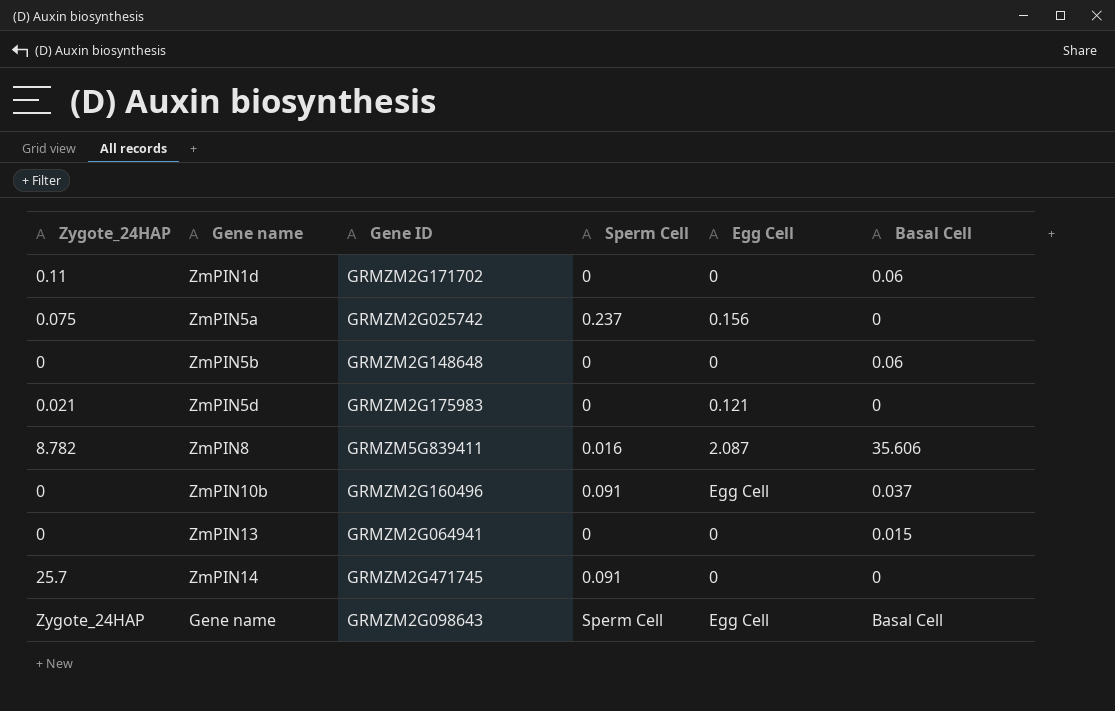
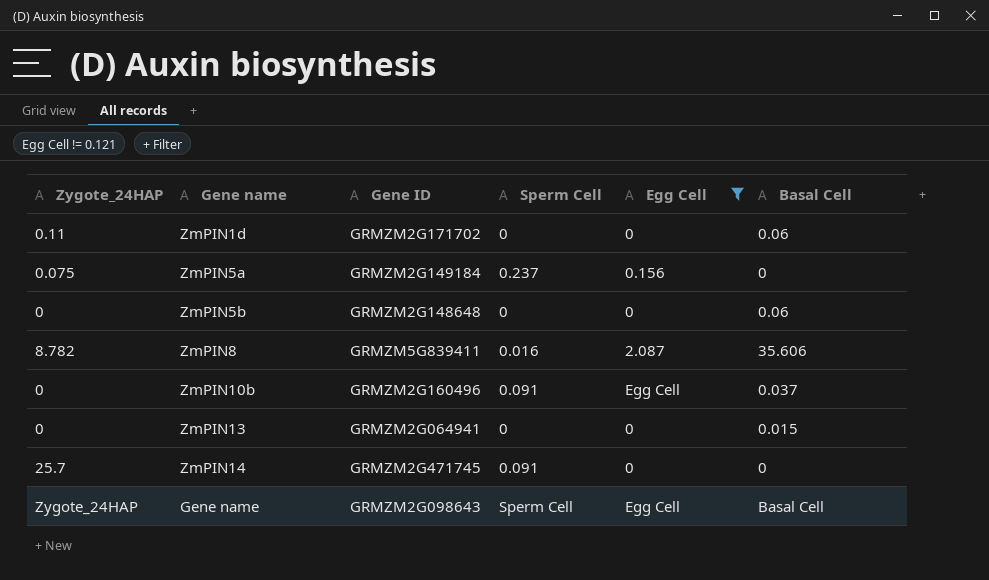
filter: none -> Egg Cell != 0.121
ZmPIN5a | Gene ID: GRMZM2G025742 -> GRMZM2G149184

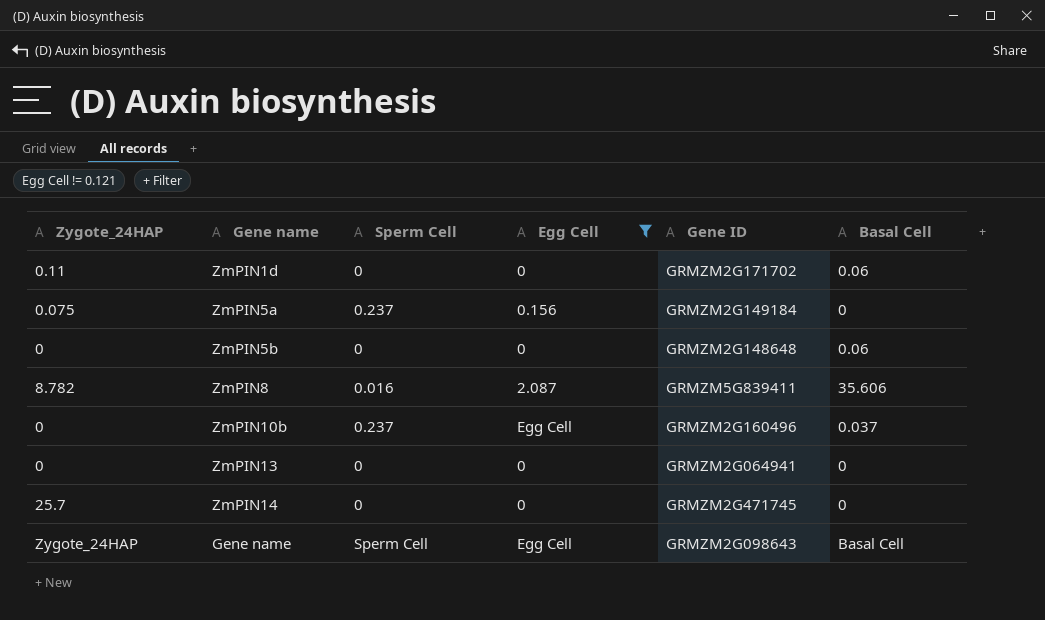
column Gene ID | position: 3 -> 5
ZmPIN10b | Sperm Cell: 0.091 -> 0.237
ZmPIN13 | Basal Cell: 0.015 -> 0
ZmPIN14 | Sperm Cell: 0.091 -> 0

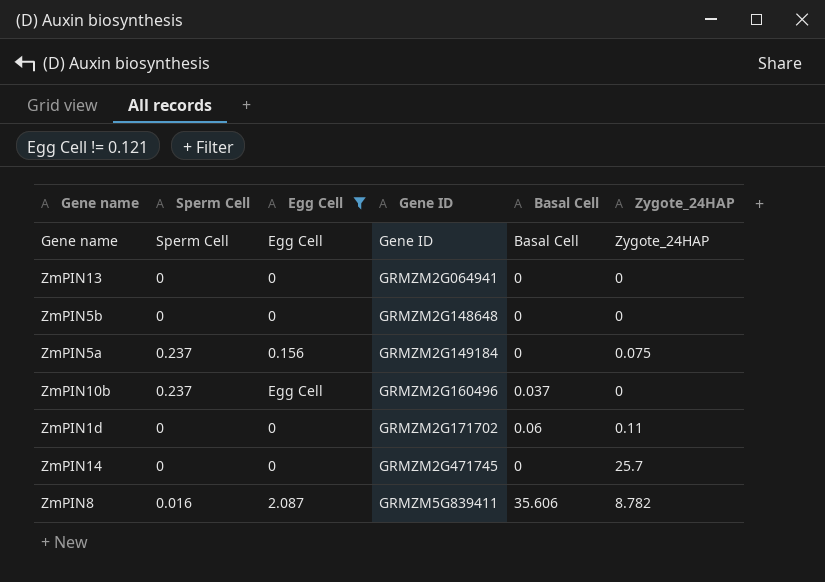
row order: none -> Gene ID ascending
column Zygote_24HAP | position: 1 -> 6
Gene name | Gene ID: GRMZM2G098643 -> Gene ID
ZmPIN5b | Basal Cell: 0.06 -> 0

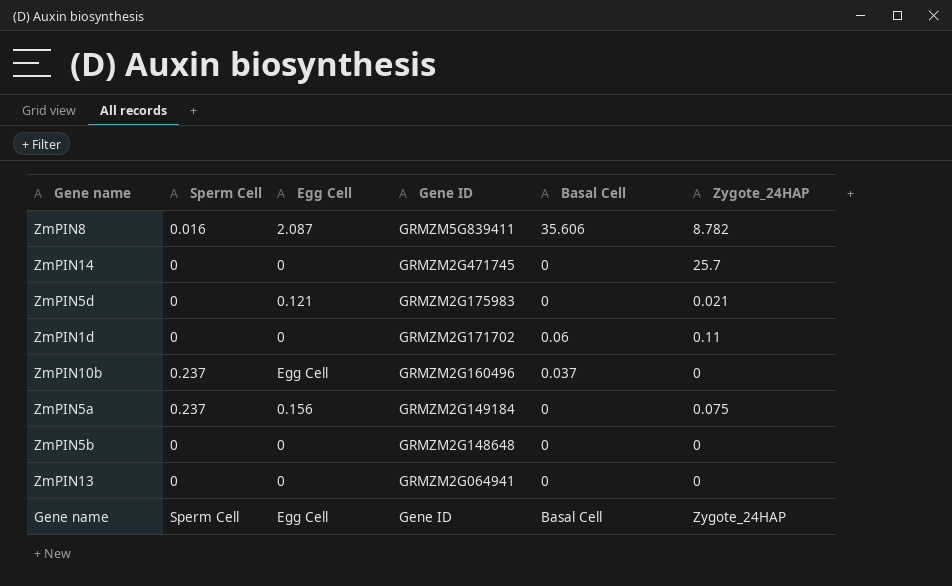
filter: Egg Cell != 0.121 -> none
row order: Gene ID ascending -> Gene ID descending

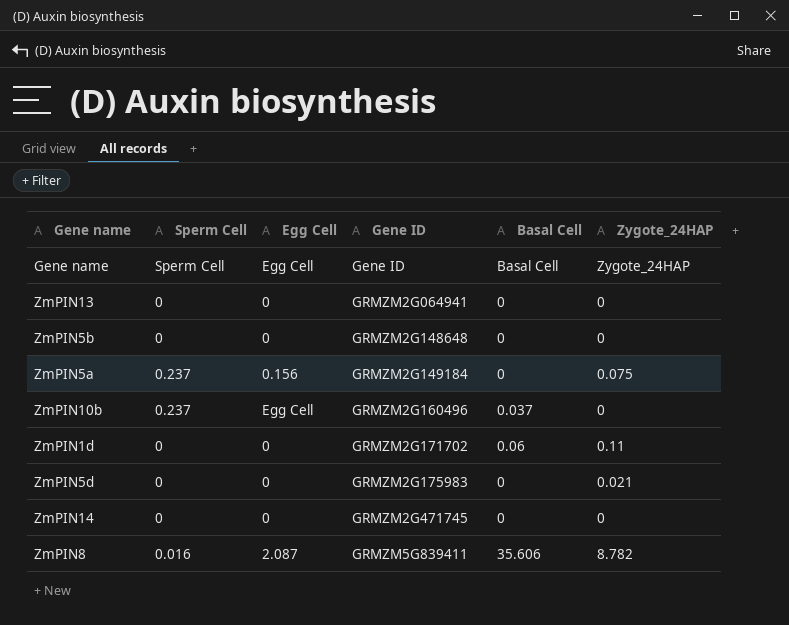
row order: Gene ID descending -> Gene ID ascending
ZmPIN5d | Egg Cell: 0.121 -> 0
ZmPIN14 | Zygote_24HAP: 25.7 -> 0

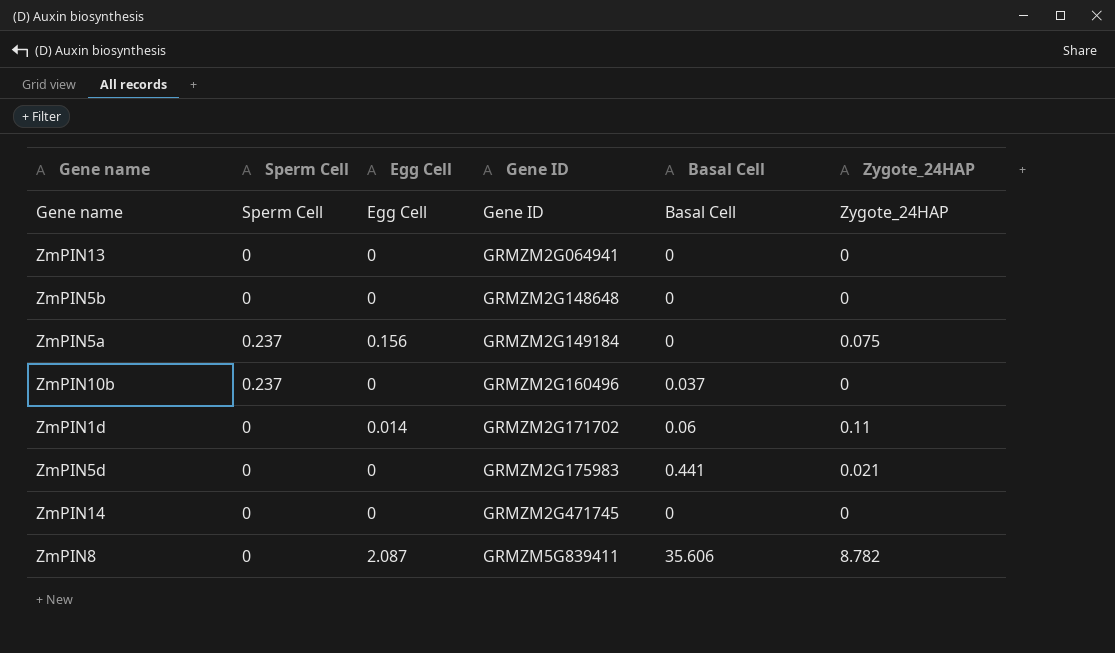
ZmPIN10b | Egg Cell: Egg Cell -> 0
ZmPIN1d | Egg Cell: 0 -> 0.014
ZmPIN5d | Basal Cell: 0 -> 0.441
ZmPIN8 | Sperm Cell: 0.016 -> 0

